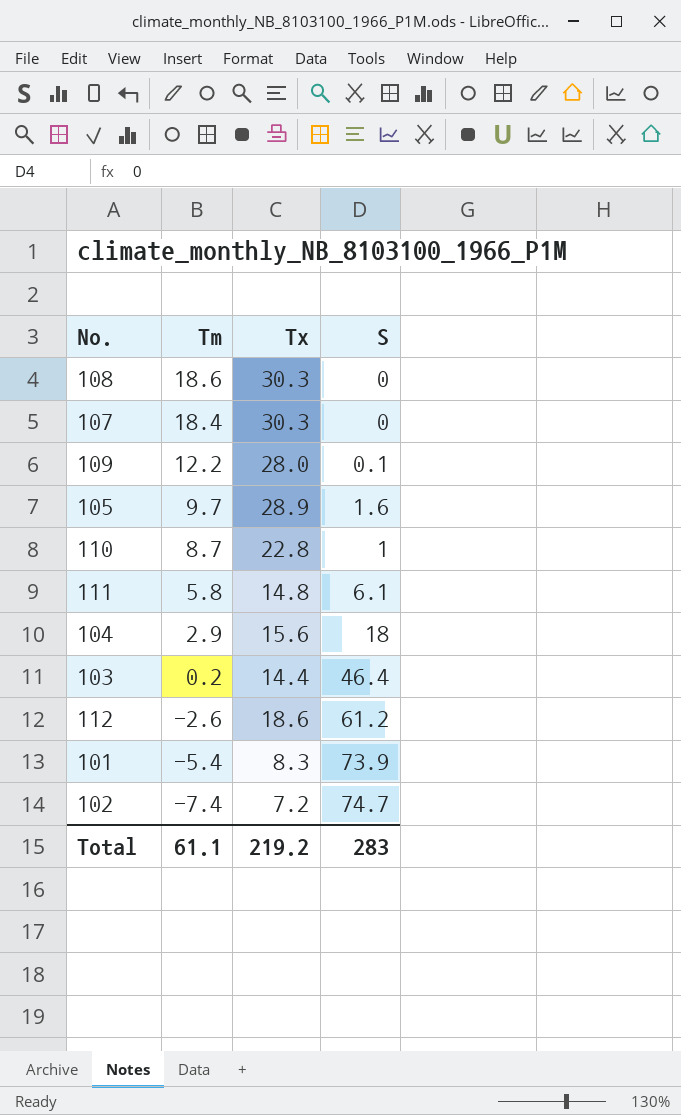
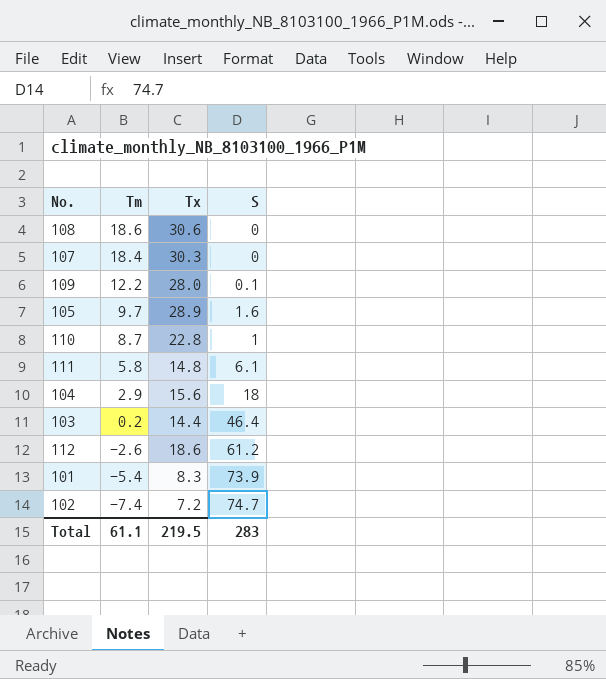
108 | Tx: 30.3 -> 30.6
Total | Tx: 219.2 -> 219.5

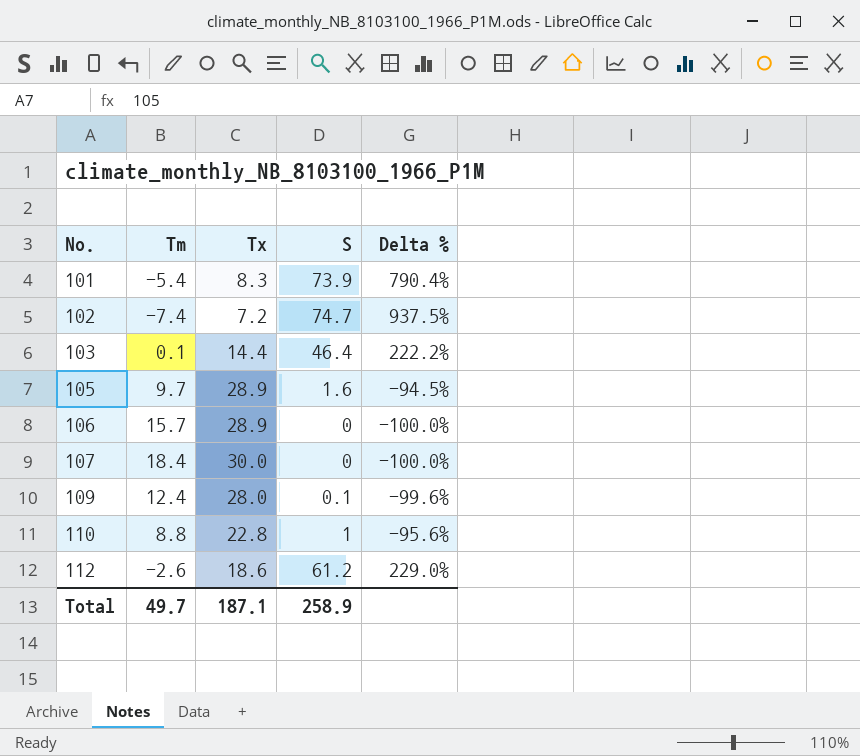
row order: Tm descending -> No. ascending
column Delta % | formula: none -> ([S] - [Tx]) / [Tx]
row 108: 18.6 | 30.6 | 0 -> none
row 111: 5.8 | 14.8 | 6.1 -> none
row 104: 2.9 | 15.6 | 18 -> none
103 | Tm: 0.2 -> 0.1
row 106: none -> 15.7 | 28.9 | 0 | -100.0%
107 | Tx: 30.3 -> 30.0
109 | Tm: 12.2 -> 12.4
110 | Tm: 8.7 -> 8.8
Total | Tm: 61.1 -> 49.7
Total | Tx: 219.5 -> 187.1
Total | S: 283 -> 258.9

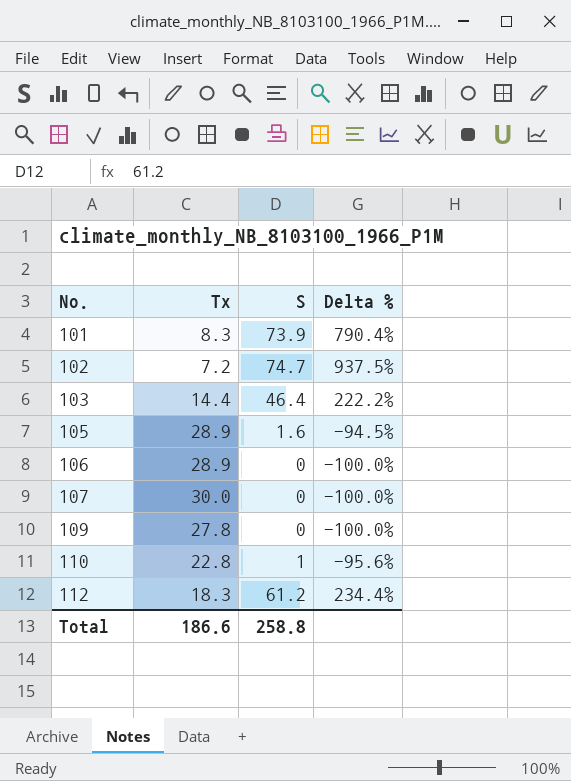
column Tm | position: 2 -> none
109 | Tx: 28.0 -> 27.8
109 | S: 0.1 -> 0
109 | Delta %: -99.6% -> -100.0%
112 | Tx: 18.6 -> 18.3
112 | Delta %: 229.0% -> 234.4%
Total | Tx: 187.1 -> 186.6
Total | S: 258.9 -> 258.8

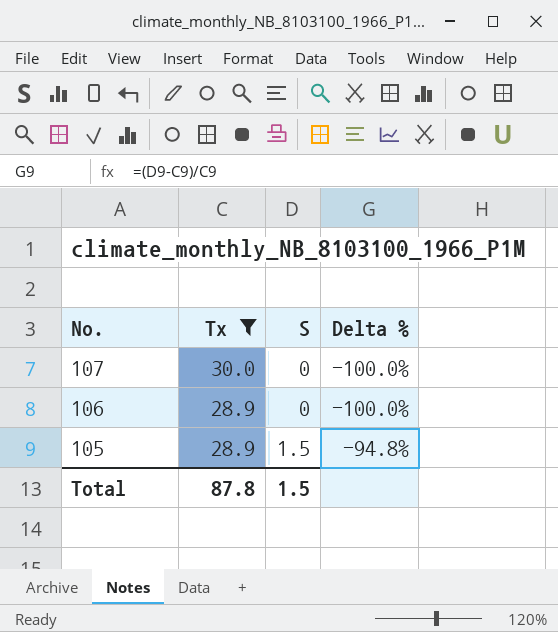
filter: none -> Tx >= 28.9
row order: No. ascending -> No. descending
105 | S: 1.6 -> 1.5
105 | Delta %: -94.5% -> -94.8%
Total | Tx: 186.6 -> 87.8
Total | S: 258.8 -> 1.5

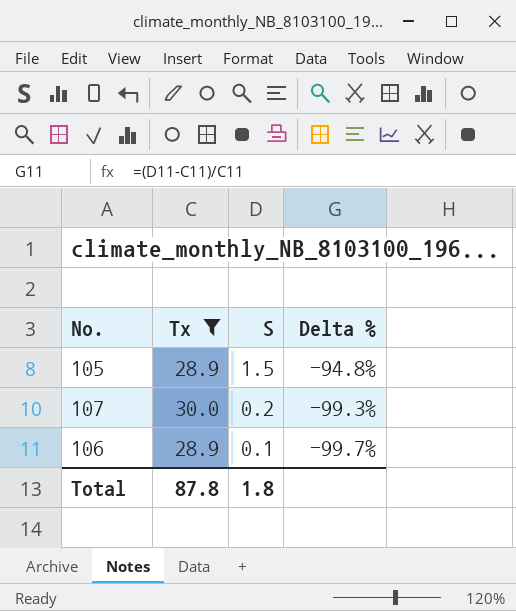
row order: No. descending -> S descending
107 | S: 0 -> 0.2
107 | Delta %: -100.0% -> -99.3%
106 | S: 0 -> 0.1
106 | Delta %: -100.0% -> -99.7%
Total | S: 1.5 -> 1.8

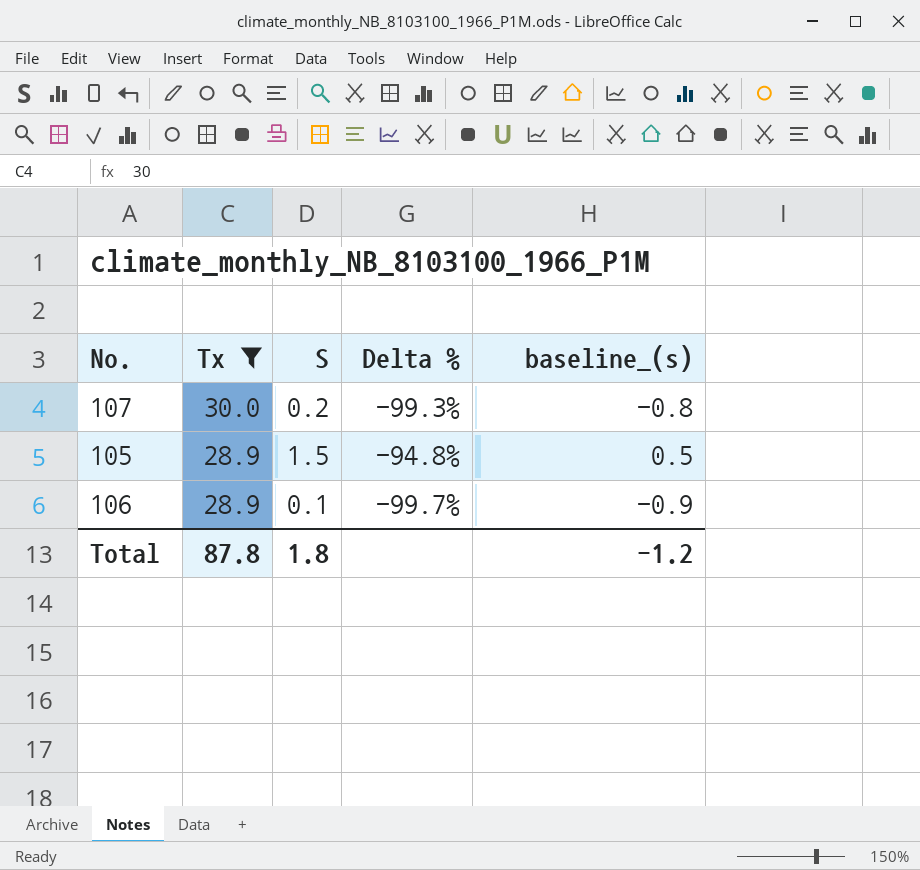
row order: S descending -> Tx descending
column baseline_(s) | formula: none -> [S] - 1

